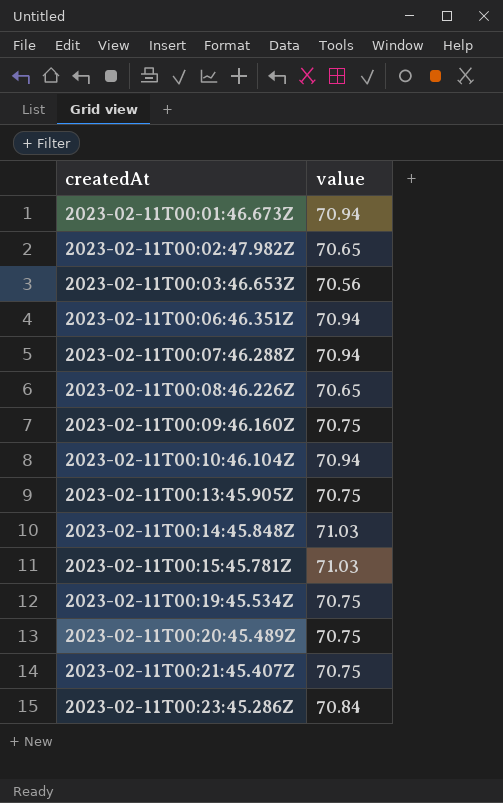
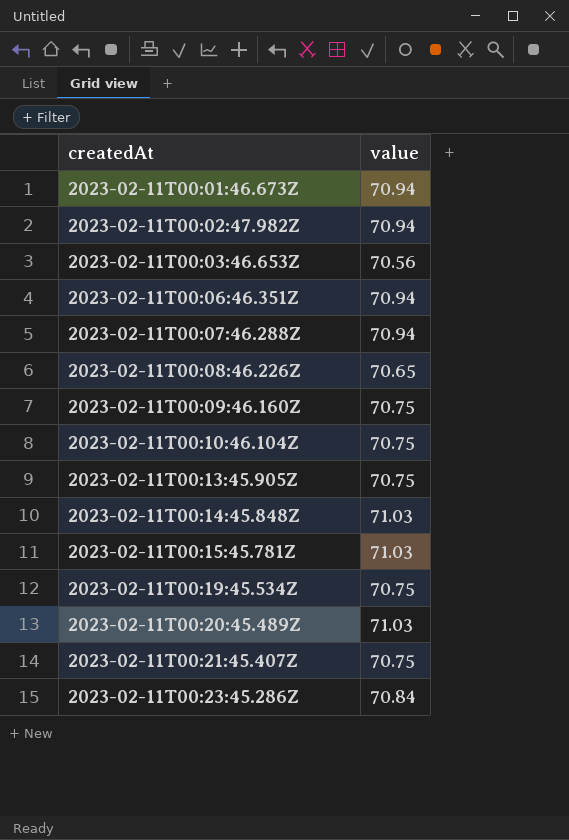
2023-02-11T00:02:47.982Z | value: 70.65 -> 70.94
2023-02-11T00:10:46.104Z | value: 70.94 -> 70.75
2023-02-11T00:20:45.489Z | value: 70.75 -> 71.03

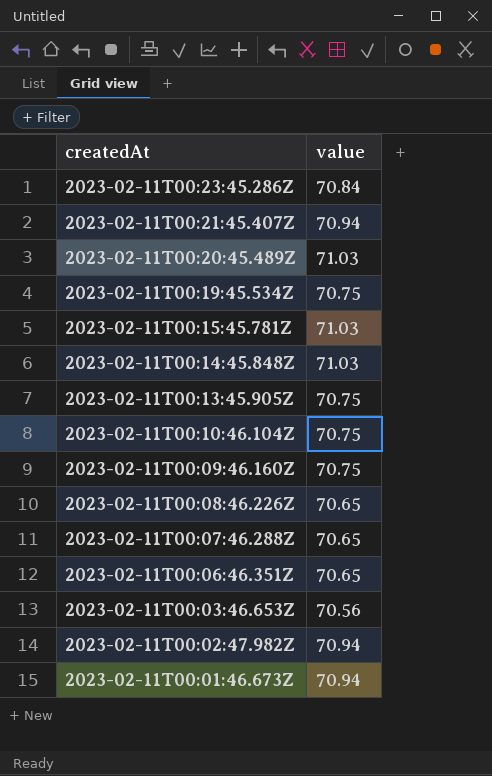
row order: createdAt ascending -> createdAt descending
2023-02-11T00:21:45.407Z | value: 70.75 -> 70.94
2023-02-11T00:07:46.288Z | value: 70.94 -> 70.65
2023-02-11T00:06:46.351Z | value: 70.94 -> 70.65

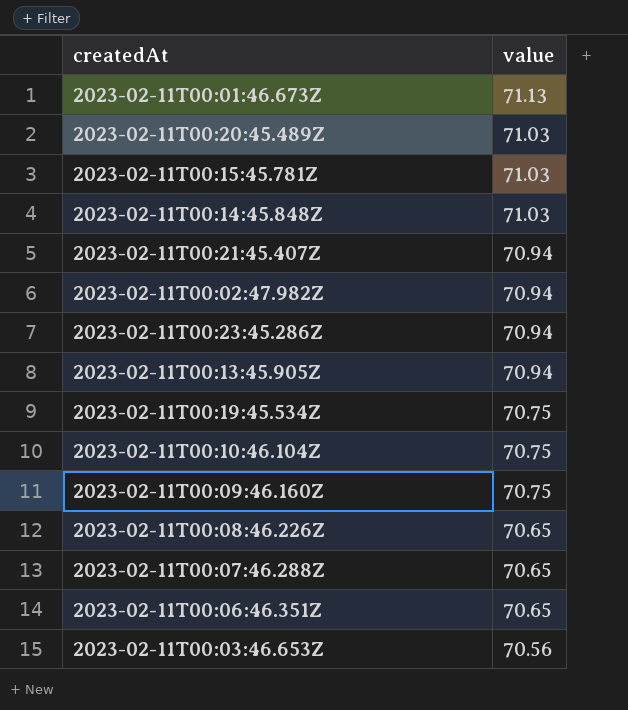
row order: createdAt descending -> value descending
2023-02-11T00:01:46.673Z | value: 70.94 -> 71.13
2023-02-11T00:23:45.286Z | value: 70.84 -> 70.94
2023-02-11T00:13:45.905Z | value: 70.75 -> 70.94

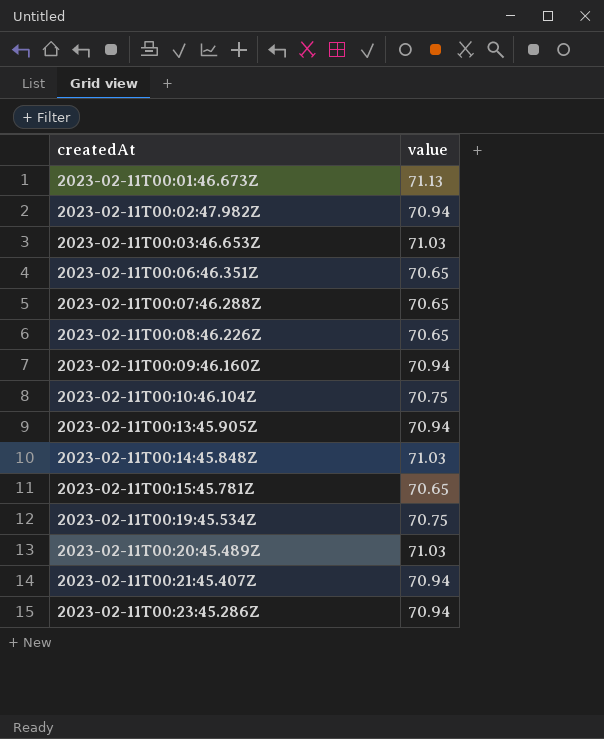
row order: value descending -> createdAt ascending
2023-02-11T00:03:46.653Z | value: 70.56 -> 71.03
2023-02-11T00:09:46.160Z | value: 70.75 -> 70.94
2023-02-11T00:15:45.781Z | value: 71.03 -> 70.65

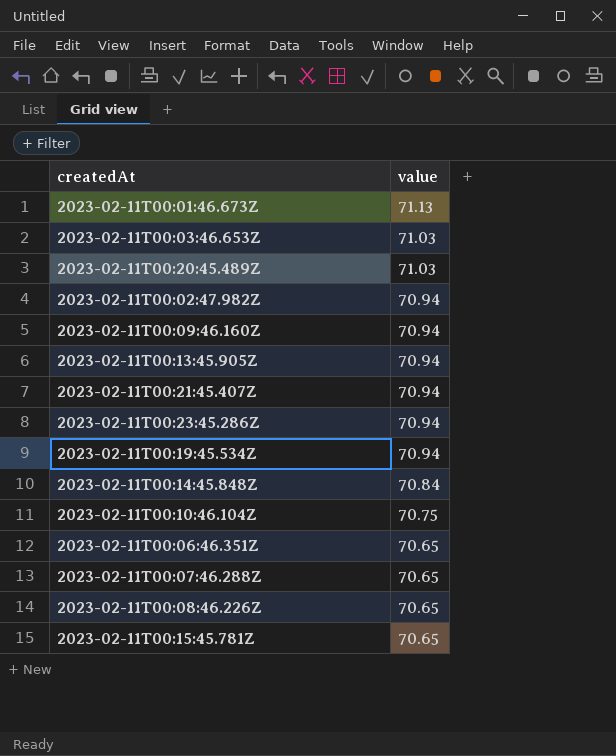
row order: createdAt ascending -> value descending
2023-02-11T00:19:45.534Z | value: 70.75 -> 70.94
2023-02-11T00:14:45.848Z | value: 71.03 -> 70.84

